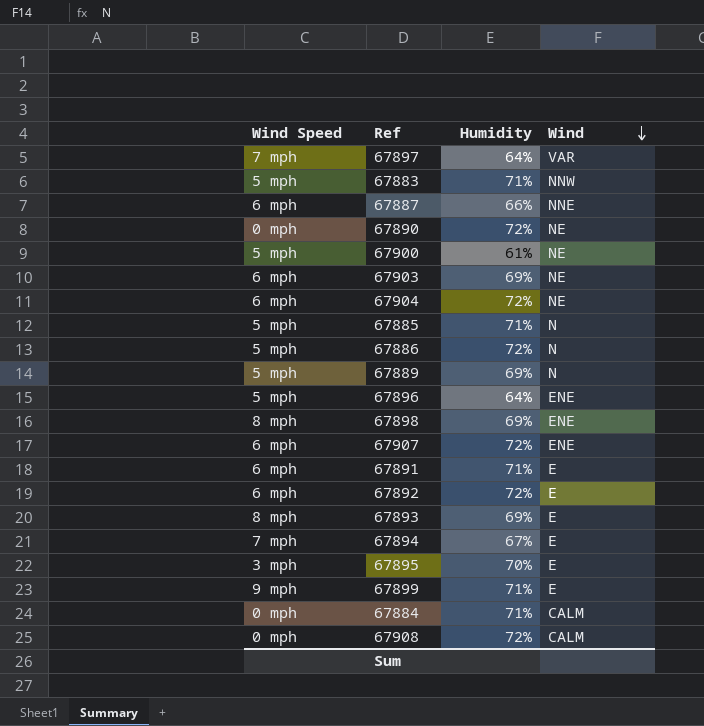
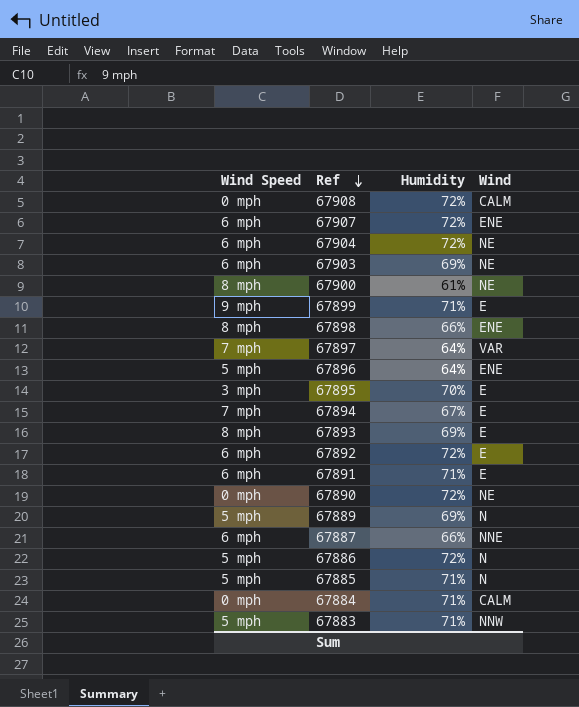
row order: Wind descending -> Ref descending
67900 | Wind Speed: 5 mph -> 8 mph
67898 | Humidity: 69% -> 66%

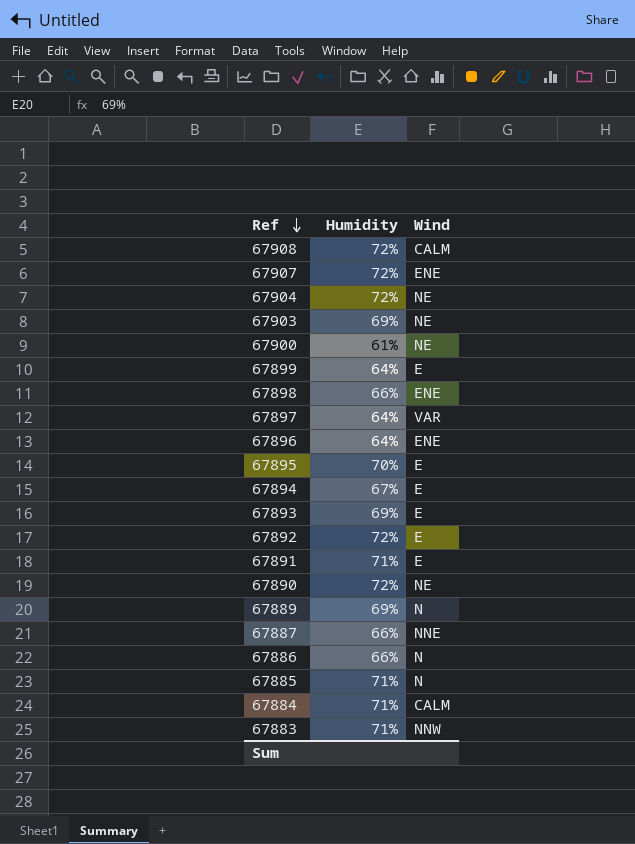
column Wind Speed | position: 1 -> none
67899 | Humidity: 71% -> 64%
67886 | Humidity: 72% -> 66%

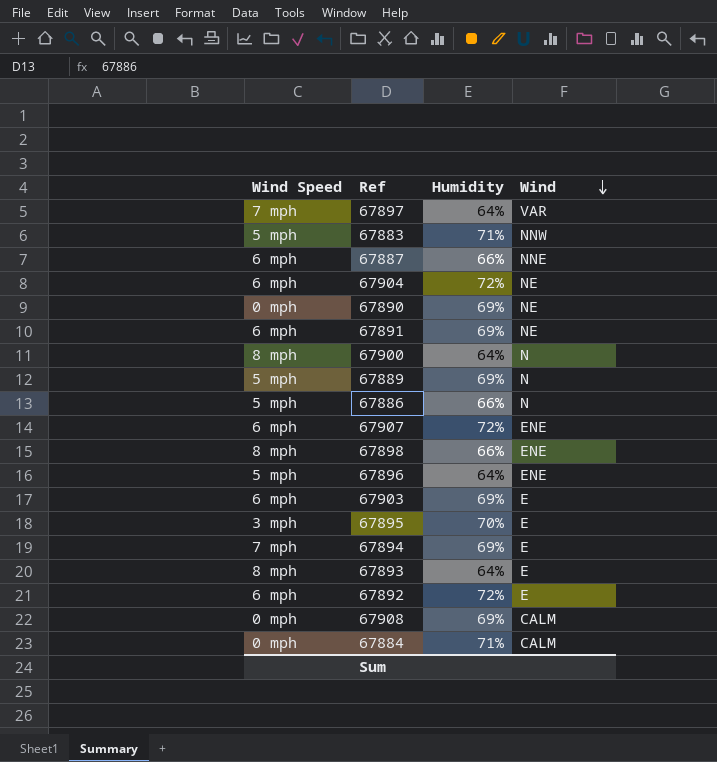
row order: Ref descending -> Wind descending
column Wind Speed | position: none -> 1
row 67899: 64% | E -> none
row 67885: 71% | N -> none
67890 | Humidity: 72% -> 69%
67891 | Humidity: 71% -> 69%
67891 | Wind: E -> NE
67900 | Humidity: 61% -> 64%
67900 | Wind: NE -> N
67903 | Wind: NE -> E
67894 | Humidity: 67% -> 69%
67893 | Humidity: 69% -> 64%
67908 | Humidity: 72% -> 69%

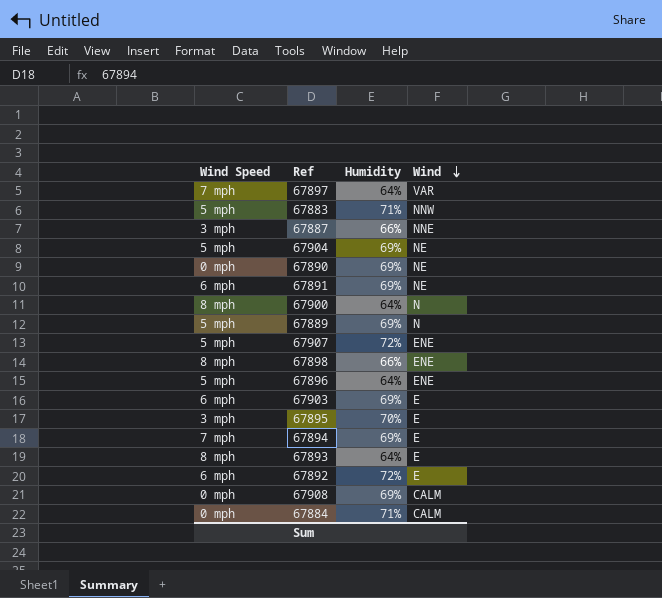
row 67886: 5 mph | 66% | N -> none
67887 | Wind Speed: 6 mph -> 3 mph
67904 | Wind Speed: 6 mph -> 5 mph
67904 | Humidity: 72% -> 69%
67907 | Wind Speed: 6 mph -> 5 mph

